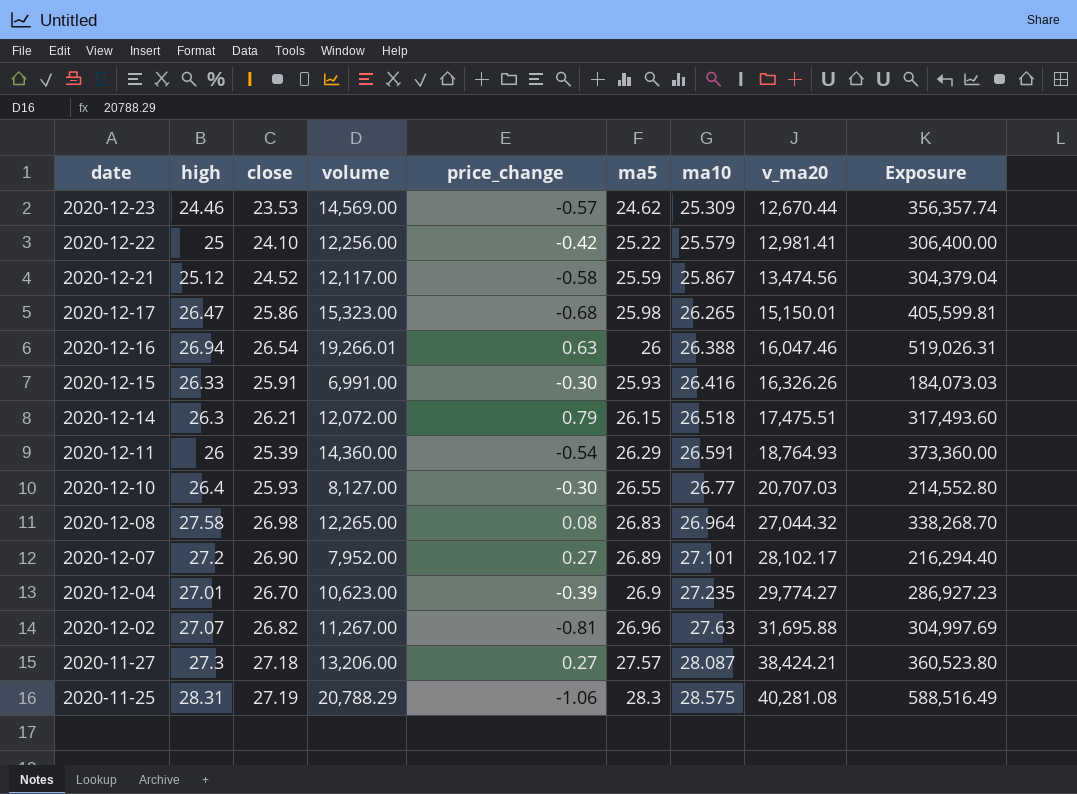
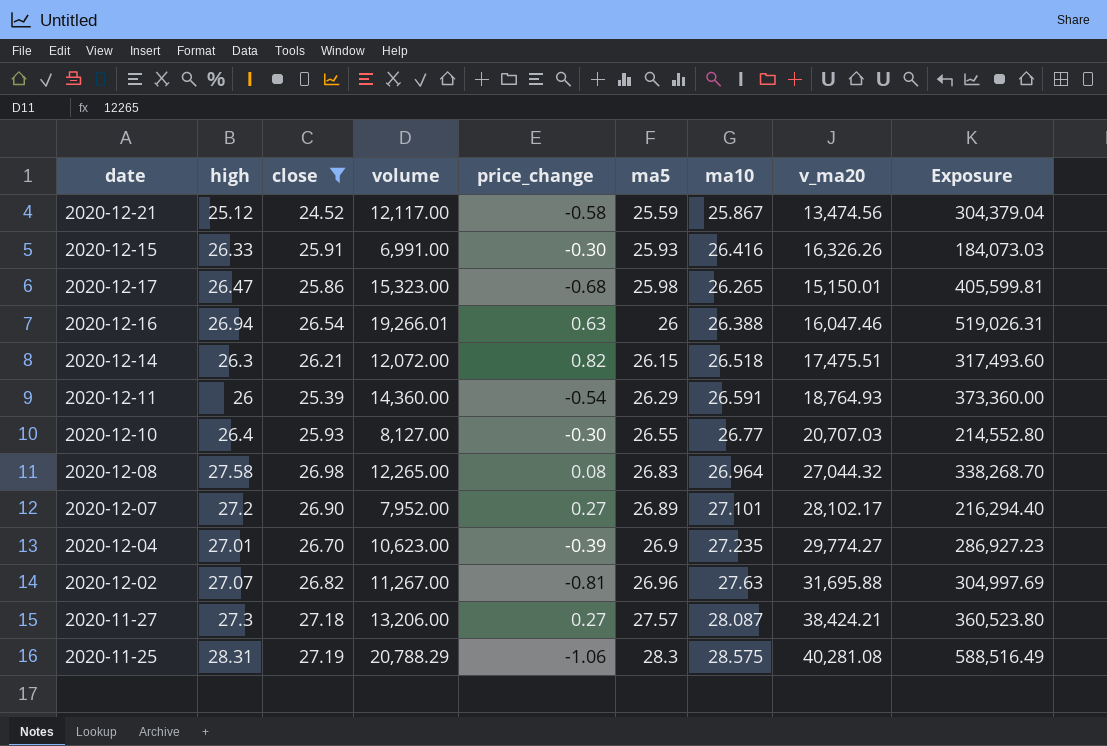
filter: none -> close >= 24.52
row order: date descending -> ma5 ascending
2020-12-14 | price_change: 0.79 -> 0.82

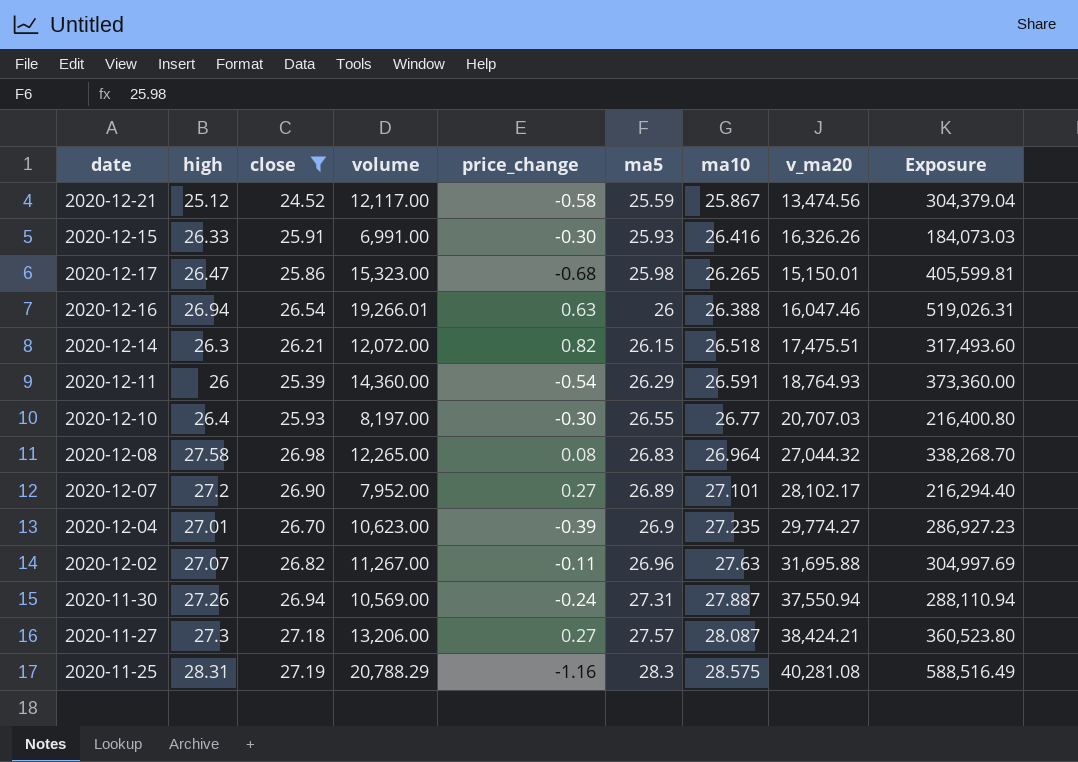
2020-12-10 | volume: 8,127.00 -> 8,197.00
2020-12-10 | Exposure: 214,552.80 -> 216,400.80
2020-12-02 | price_change: -0.81 -> -0.11
row 2020-11-30: none -> 27.26 | 26.94 | 10,569.00 | -0.24 | 27.31 | 27.887 | 37,550.94 | 288,110.94
2020-11-25 | price_change: -1.06 -> -1.16

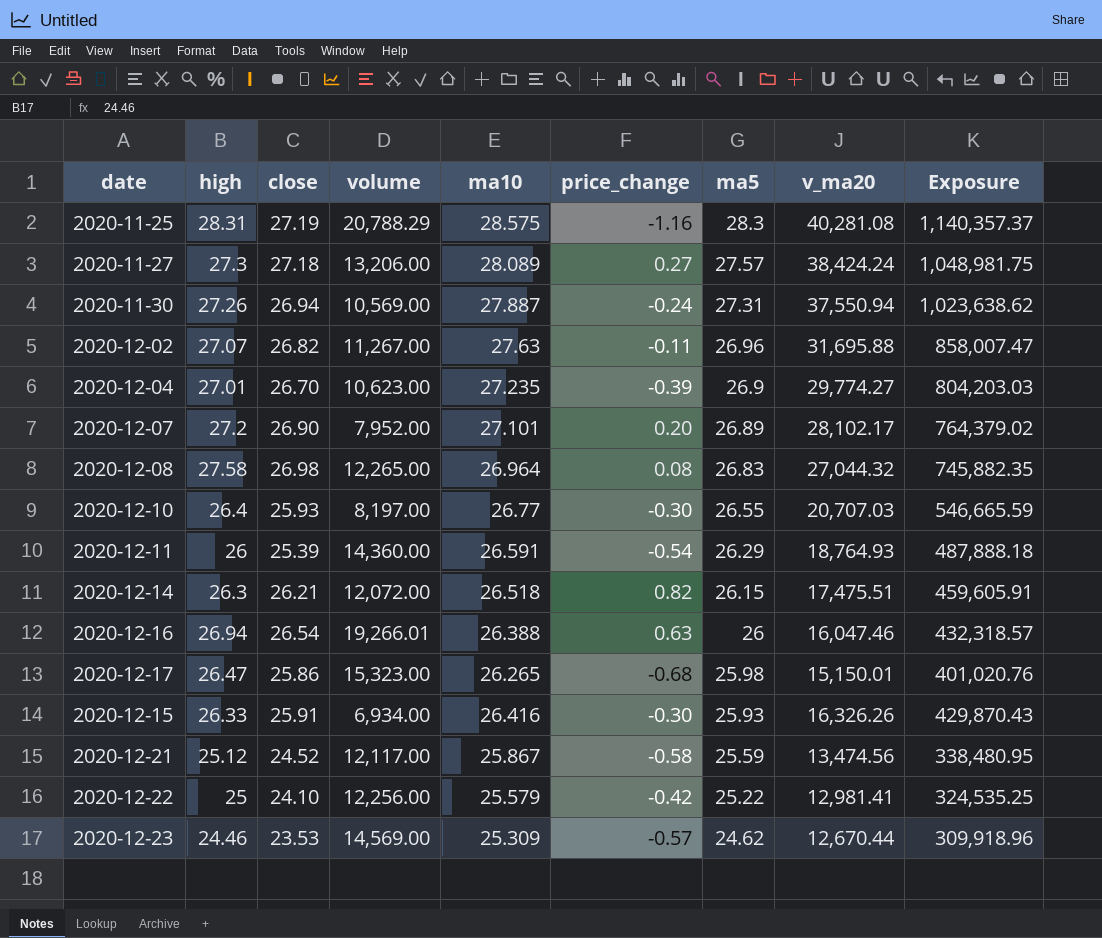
filter: close >= 24.52 -> none
row order: ma5 ascending -> ma5 descending
column ma10 | position: 7 -> 5
column Exposure | formula: [high] * [volume] -> [high] * [v_ma20]
2020-11-27 | ma10: 28.087 -> 28.089
2020-11-27 | v_ma20: 38,424.21 -> 38,424.24
2020-12-07 | price_change: 0.27 -> 0.20
2020-12-15 | volume: 6,991.00 -> 6,934.00

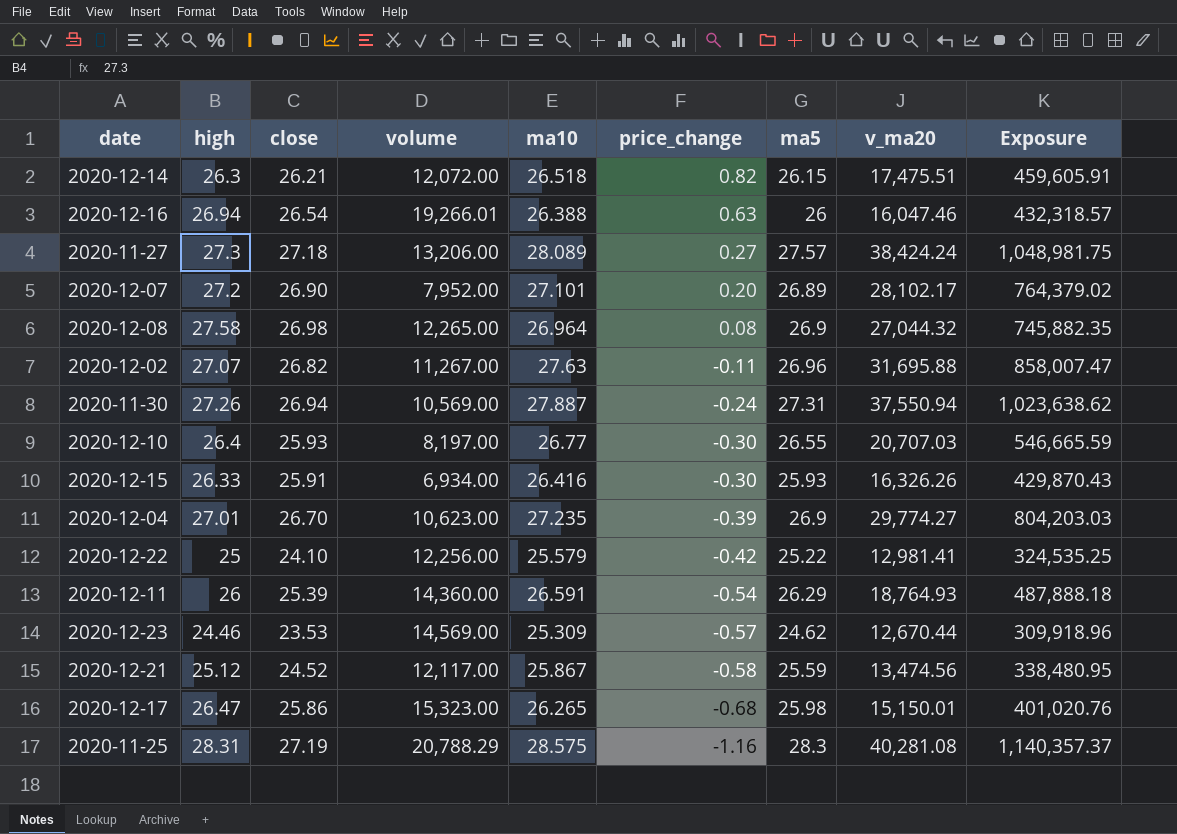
row order: ma5 descending -> price_change descending
2020-12-08 | ma5: 26.83 -> 26.9

